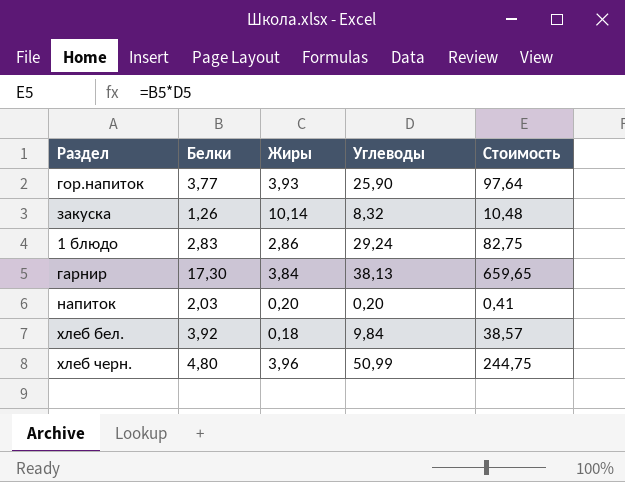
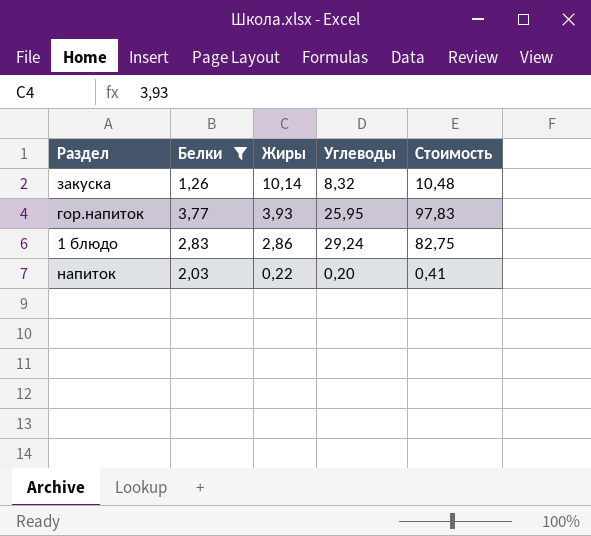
filter: none -> Белки <= 3,77
row order: none -> Жиры descending
гор.напиток | Углеводы: 25,90 -> 25,95
гор.напиток | Стоимость: 97,64 -> 97,83
напиток | Жиры: 0,20 -> 0,22

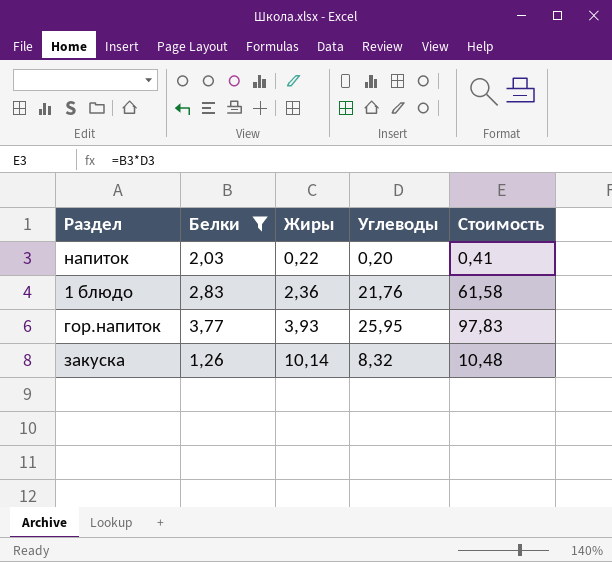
row order: Жиры descending -> Жиры ascending
1 блюдо | Жиры: 2,86 -> 2,36
1 блюдо | Углеводы: 29,24 -> 21,76
1 блюдо | Стоимость: 82,75 -> 61,58

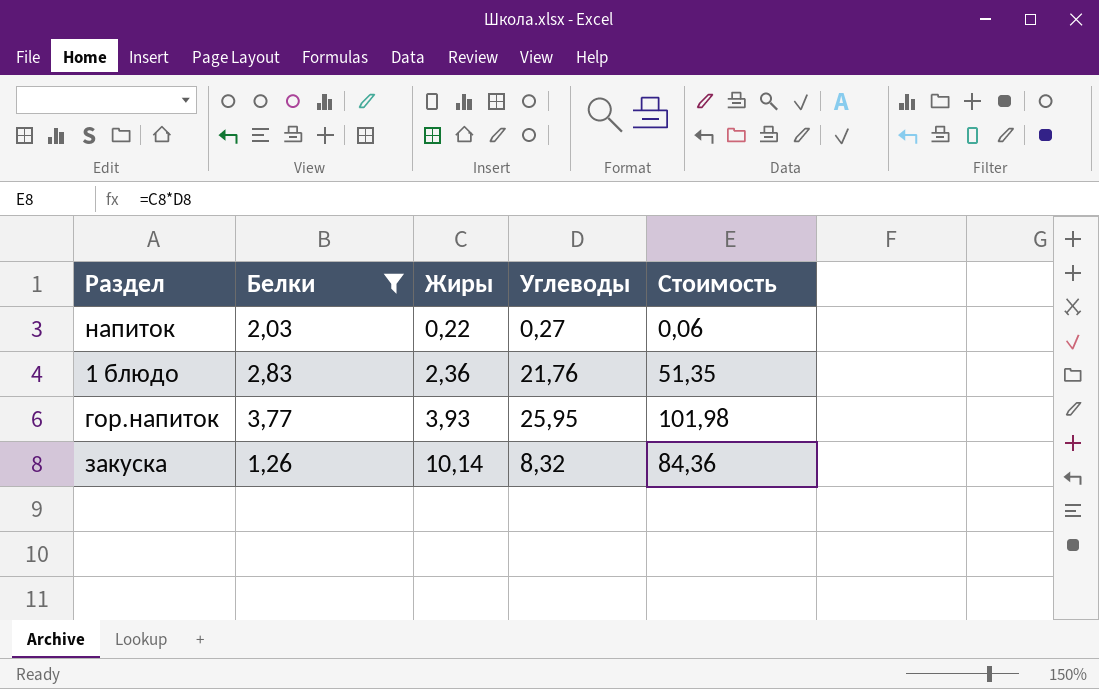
column Стоимость | formula: [Белки] * [Углеводы] -> [Жиры] * [Углеводы]
напиток | Углеводы: 0,20 -> 0,27

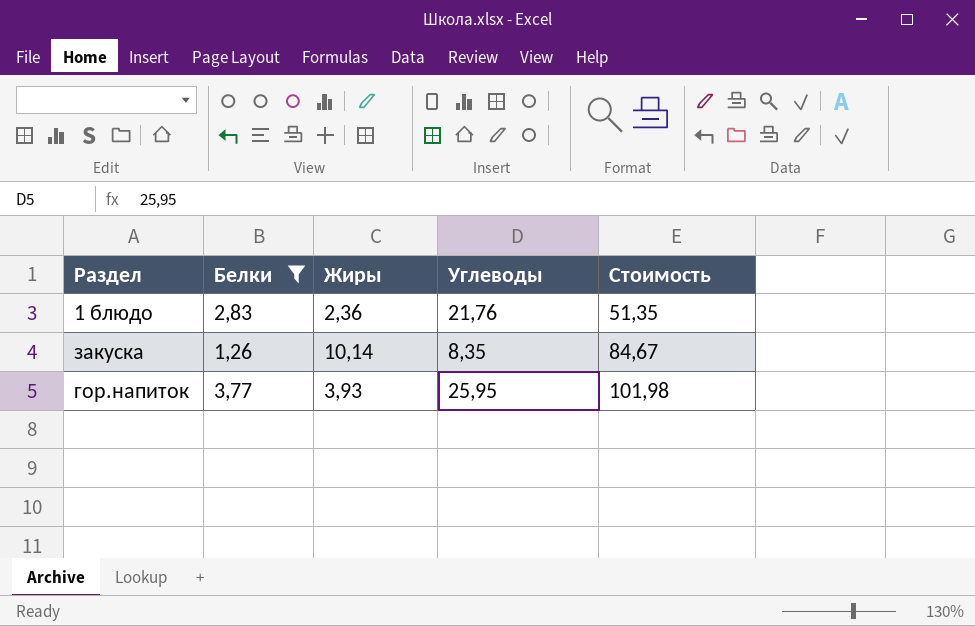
row order: Жиры ascending -> Стоимость ascending
row напиток: 2,03 | 0,22 | 0,27 | 0,06 -> none
закуска | Углеводы: 8,32 -> 8,35
закуска | Стоимость: 84,36 -> 84,67

